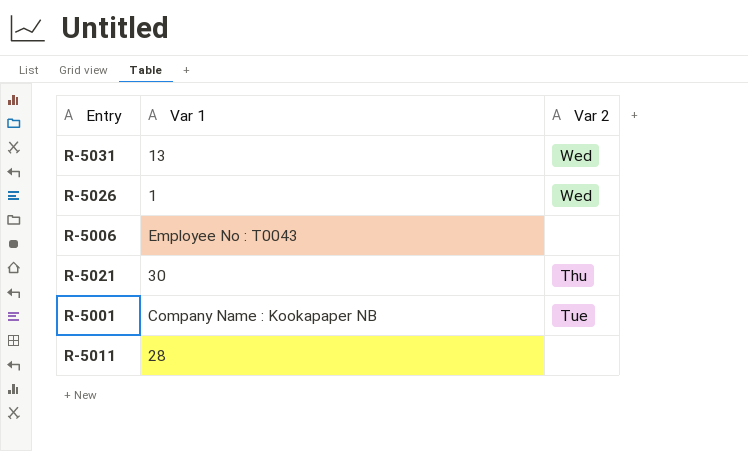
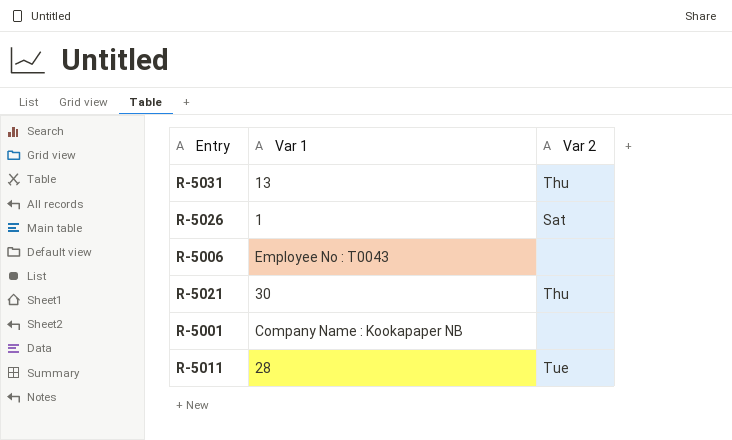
R-5031 | Var 2: Wed -> Thu
R-5026 | Var 2: Wed -> Sat
R-5001 | Var 2: Tue -> none
R-5011 | Var 2: none -> Tue

